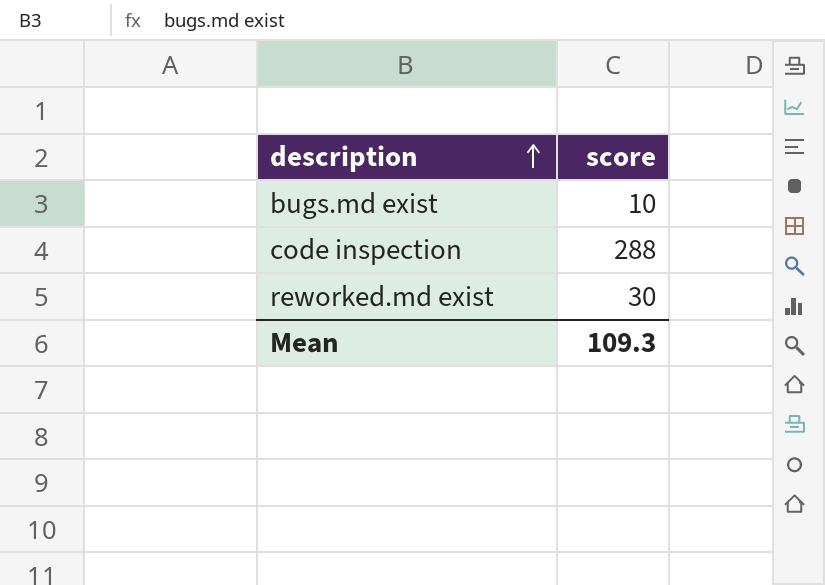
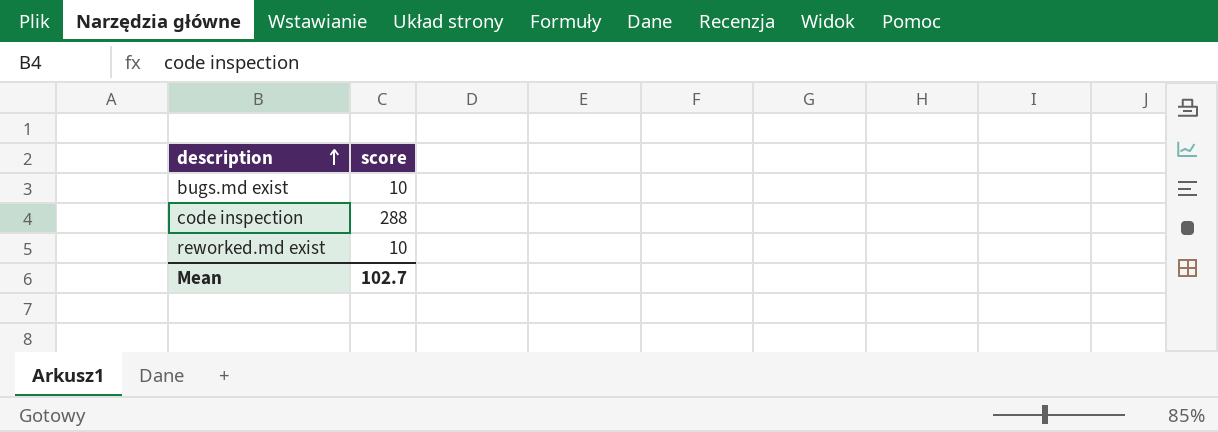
reworked.md exist | score: 30 -> 10
Mean | score: 109.3 -> 102.7

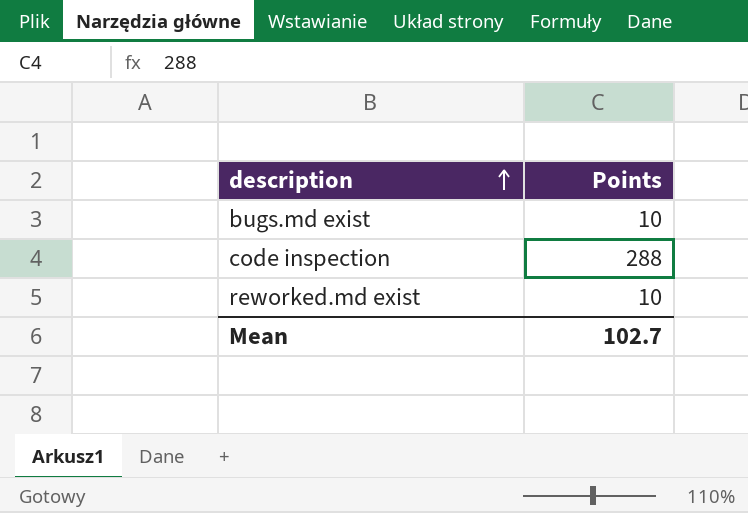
column name: score -> Points

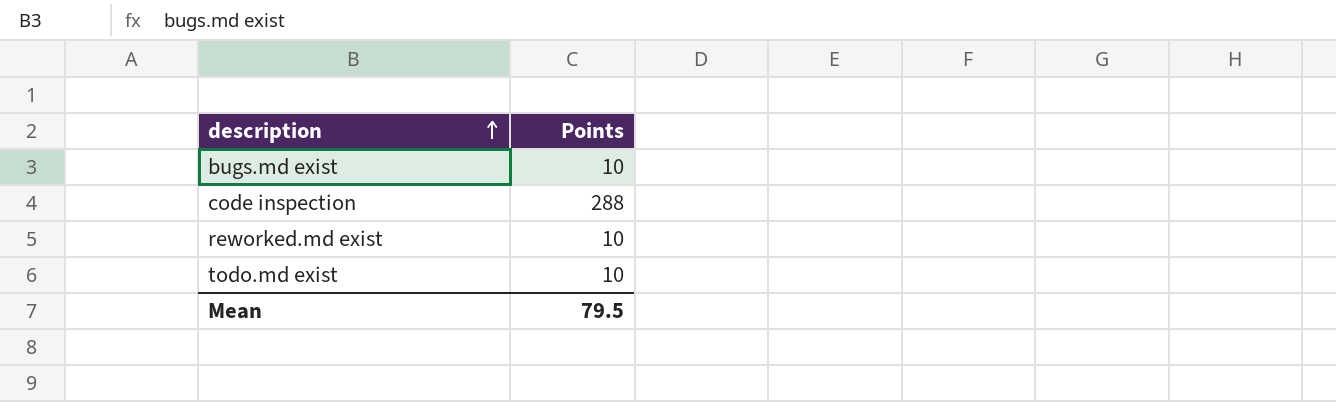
row todo.md exist: none -> 10
Mean | Points: 102.7 -> 79.5

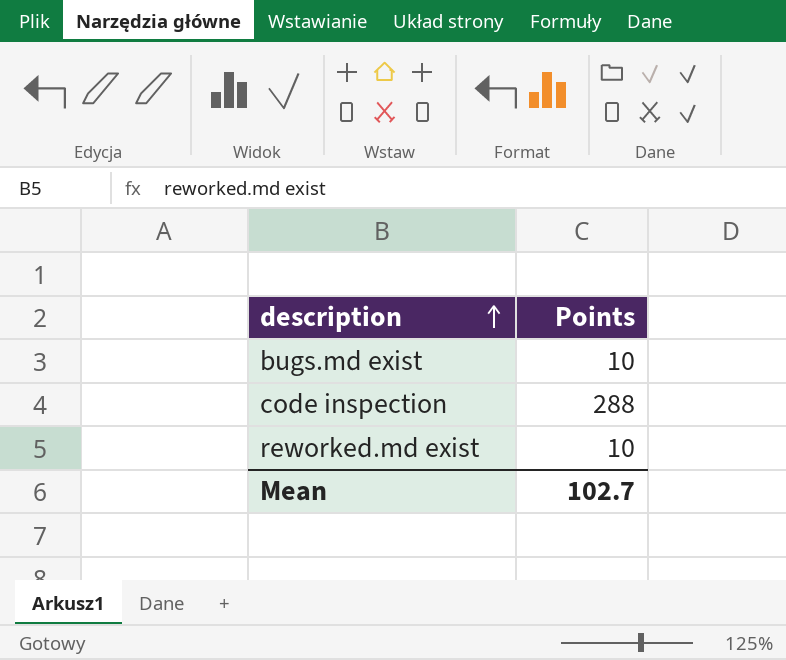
row todo.md exist: 10 -> none
Mean | Points: 79.5 -> 102.7

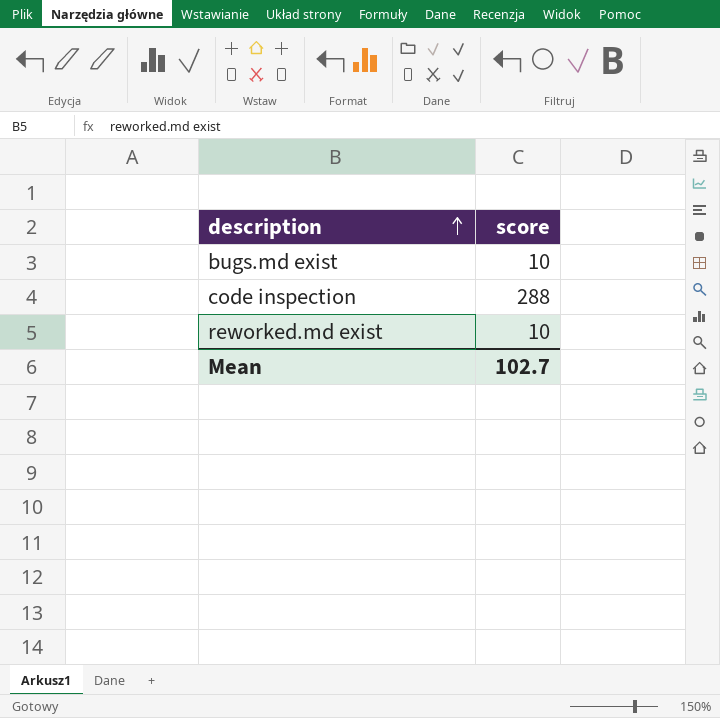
column name: Points -> score

